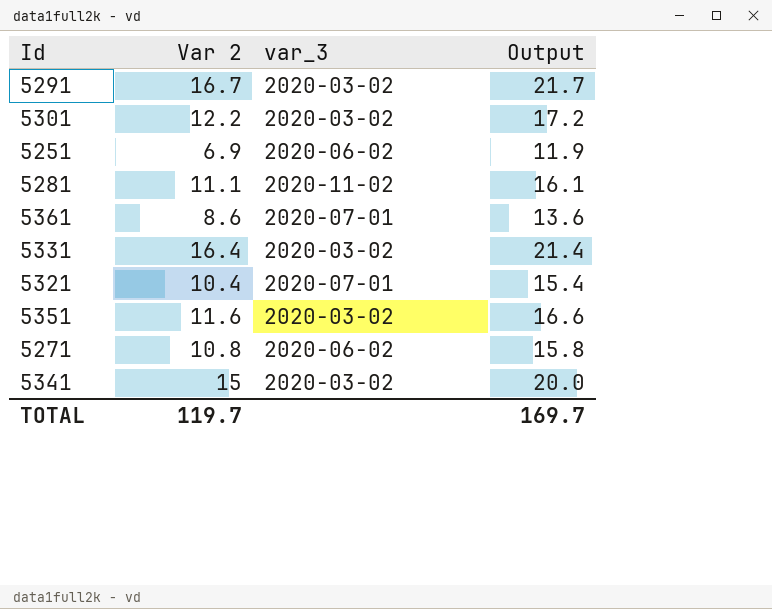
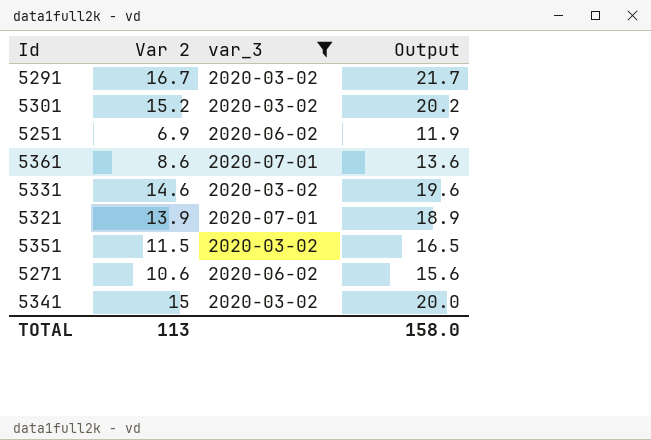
filter: none -> var_3 != 2020-11-02
5301 | Var 2: 12.2 -> 15.2
5301 | Output: 17.2 -> 20.2
5331 | Var 2: 16.4 -> 14.6
5331 | Output: 21.4 -> 19.6
5321 | Var 2: 10.4 -> 13.9
5321 | Output: 15.4 -> 18.9
5351 | Var 2: 11.6 -> 11.5
5351 | Output: 16.6 -> 16.5
5271 | Var 2: 10.8 -> 10.6
5271 | Output: 15.8 -> 15.6
TOTAL | Var 2: 119.7 -> 113
TOTAL | Output: 169.7 -> 158.0

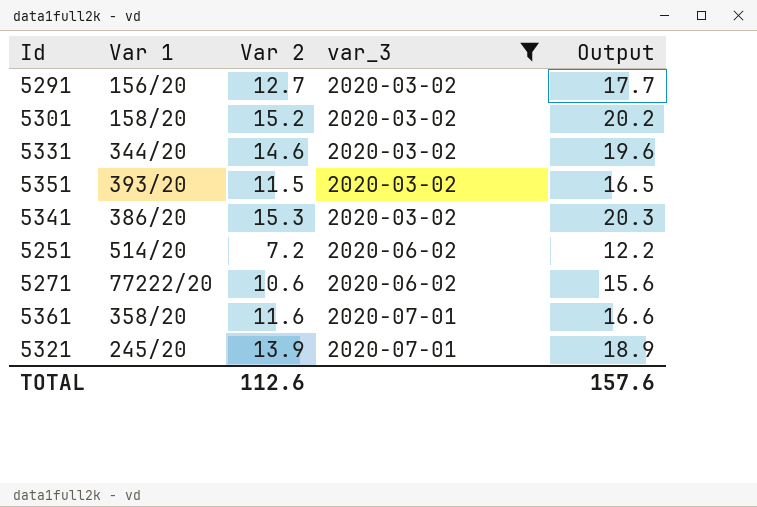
row order: none -> var_3 ascending
column Var 1 | position: none -> 2
5291 | Var 2: 16.7 -> 12.7
5291 | Output: 21.7 -> 17.7
5341 | Var 2: 15 -> 15.3
5341 | Output: 20.0 -> 20.3
5251 | Var 2: 6.9 -> 7.2
5251 | Output: 11.9 -> 12.2
5361 | Var 2: 8.6 -> 11.6
5361 | Output: 13.6 -> 16.6
TOTAL | Var 2: 113 -> 112.6
TOTAL | Output: 158.0 -> 157.6

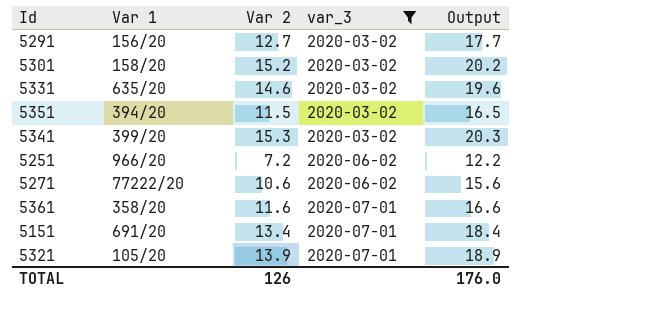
5331 | Var 1: 344/20 -> 635/20
5351 | Var 1: 393/20 -> 394/20
5341 | Var 1: 386/20 -> 399/20
5251 | Var 1: 514/20 -> 966/20
row 5151: none -> 691/20 | 13.4 | 2020-07-01 | 18.4
5321 | Var 1: 245/20 -> 105/20
TOTAL | Var 2: 112.6 -> 126
TOTAL | Output: 157.6 -> 176.0

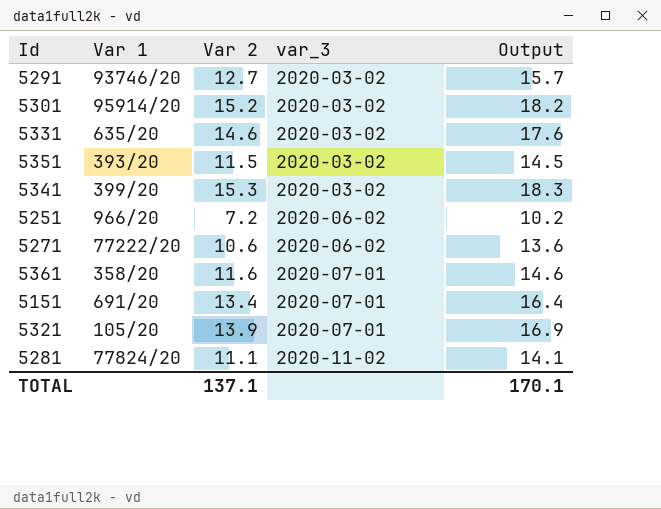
filter: var_3 != 2020-11-02 -> none
column Output | formula: [Var 2] + 5 -> [Var 2] + 3
5291 | Var 1: 156/20 -> 93746/20
5301 | Var 1: 158/20 -> 95914/20
5351 | Var 1: 394/20 -> 393/20
TOTAL | Var 2: 126 -> 137.1
TOTAL | Output: 176.0 -> 170.1

